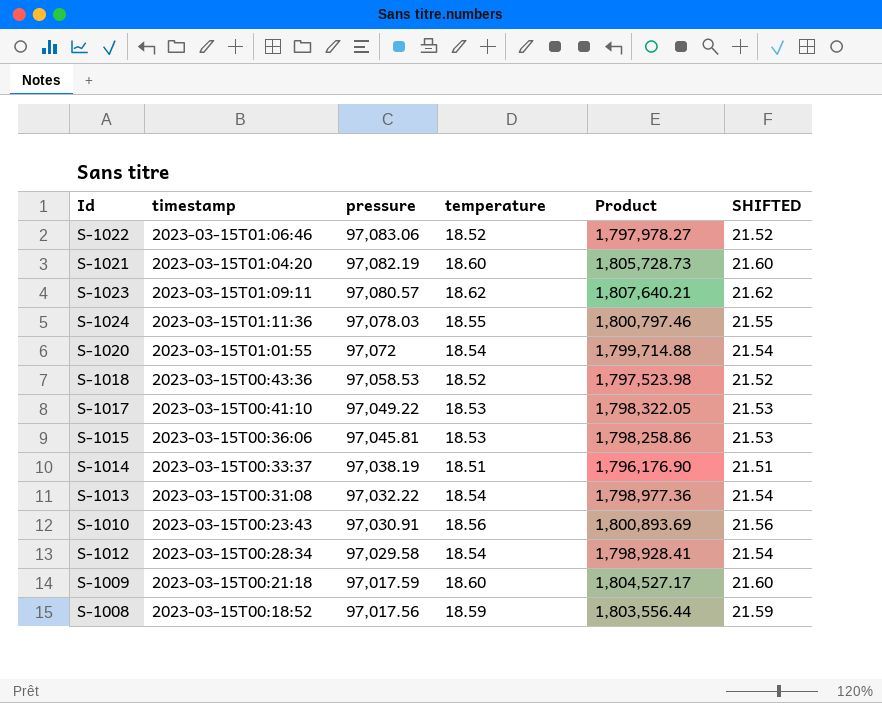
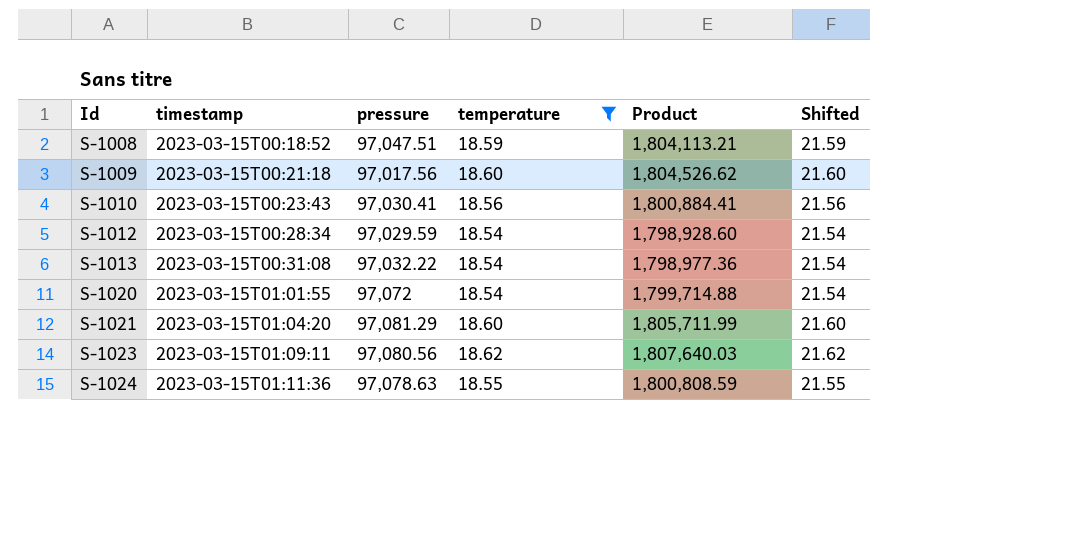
filter: none -> temperature >= 18.54
row order: pressure descending -> Id ascending
column name: SHIFTED -> Shifted
S-1008 | pressure: 97,017.56 -> 97,047.51
S-1008 | Product: 1,803,556.44 -> 1,804,113.21
S-1009 | pressure: 97,017.59 -> 97,017.56
S-1009 | Product: 1,804,527.17 -> 1,804,526.62
S-1010 | pressure: 97,030.91 -> 97,030.41
S-1010 | Product: 1,800,893.69 -> 1,800,884.41
S-1012 | pressure: 97,029.58 -> 97,029.59
S-1012 | Product: 1,798,928.41 -> 1,798,928.60
S-1021 | pressure: 97,082.19 -> 97,081.29
S-1021 | Product: 1,805,728.73 -> 1,805,711.99
S-1023 | pressure: 97,080.57 -> 97,080.56
S-1023 | Product: 1,807,640.21 -> 1,807,640.03
S-1024 | pressure: 97,078.03 -> 97,078.63
S-1024 | Product: 1,800,797.46 -> 1,800,808.59

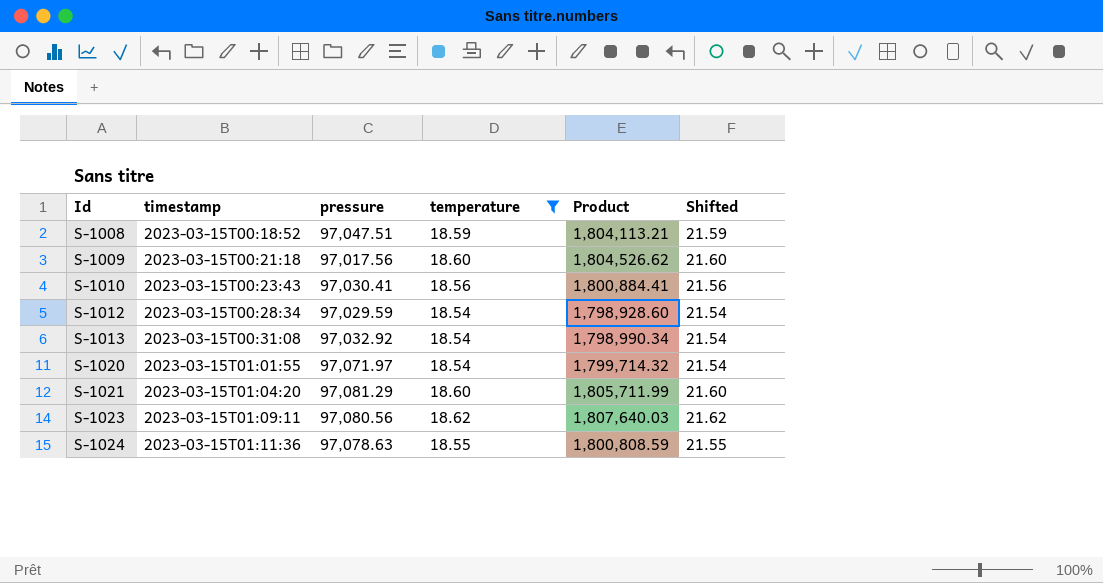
S-1013 | pressure: 97,032.22 -> 97,032.92
S-1013 | Product: 1,798,977.36 -> 1,798,990.34
S-1020 | pressure: 97,072 -> 97,071.97
S-1020 | Product: 1,799,714.88 -> 1,799,714.32

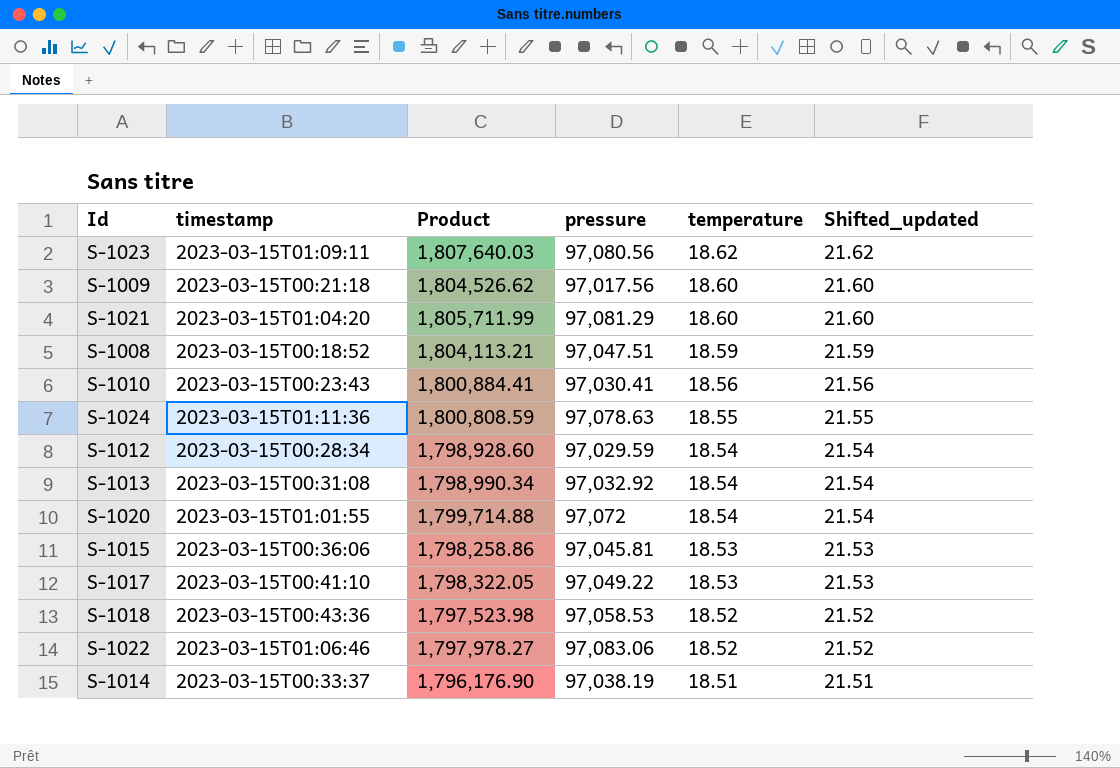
filter: temperature >= 18.54 -> none
row order: Id ascending -> temperature descending
column Product | position: 5 -> 3
column name: Shifted -> Shifted_updated
S-1020 | Product: 1,799,714.32 -> 1,799,714.88
S-1020 | pressure: 97,071.97 -> 97,072

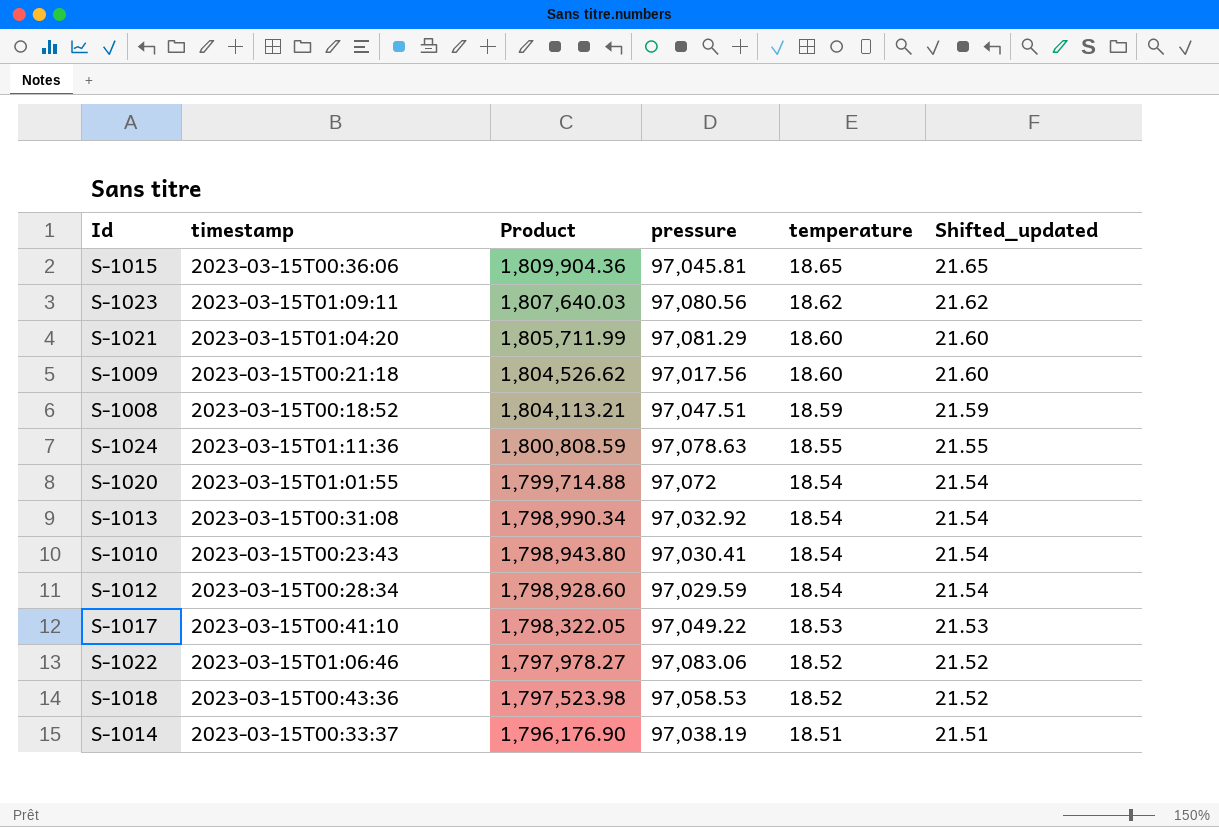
row order: temperature descending -> Product descending
S-1015 | Product: 1,798,258.86 -> 1,809,904.36
S-1015 | temperature: 18.53 -> 18.65
S-1015 | Shifted_updated: 21.53 -> 21.65
S-1010 | Product: 1,800,884.41 -> 1,798,943.80
S-1010 | temperature: 18.56 -> 18.54
S-1010 | Shifted_updated: 21.56 -> 21.54

